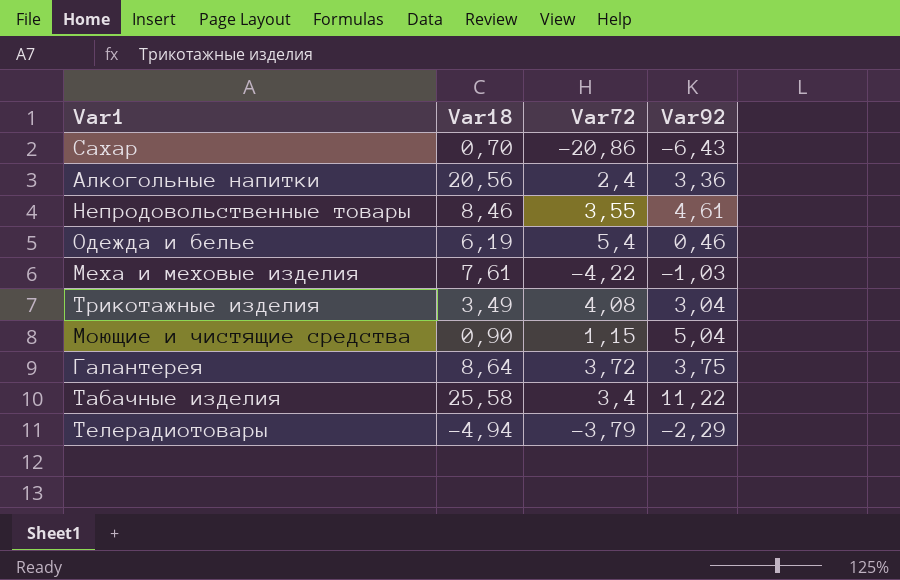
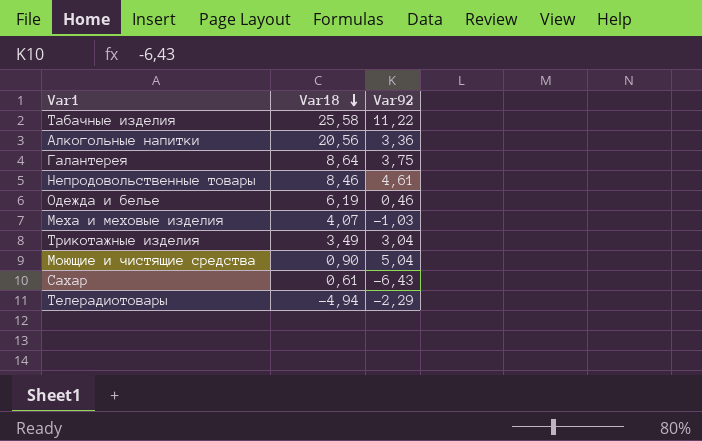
row order: none -> Var18 descending
column Var72 | position: 3 -> none
Меха и меховые изделия | Var18: 7,61 -> 4,07
Сахар | Var18: 0,70 -> 0,61

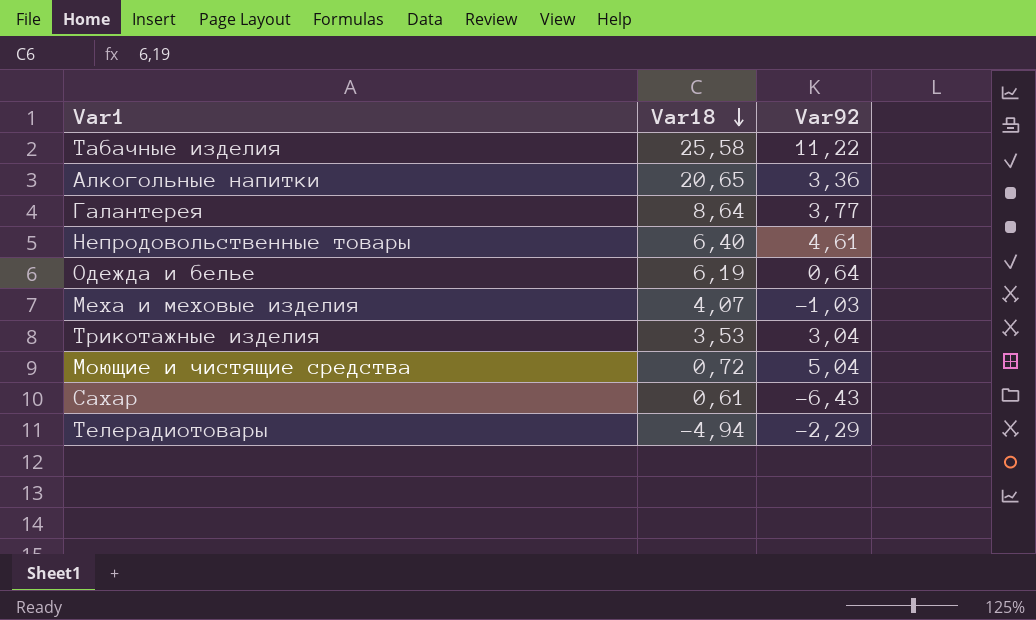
Алкогольные напитки | Var18: 20,56 -> 20,65
Галантерея | Var92: 3,75 -> 3,77
Непродовольственные товары | Var18: 8,46 -> 6,40
Одежда и белье | Var92: 0,46 -> 0,64
Трикотажные изделия | Var18: 3,49 -> 3,53
Моющие и чистящие средства | Var18: 0,90 -> 0,72

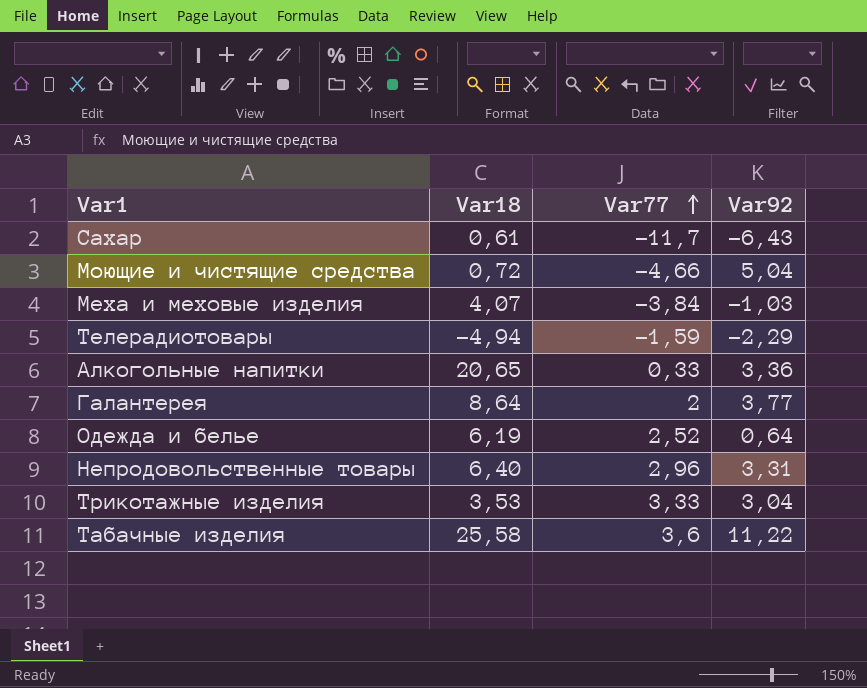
row order: Var18 descending -> Var77 ascending
column Var77 | position: none -> 3
Непродовольственные товары | Var92: 4,61 -> 3,31

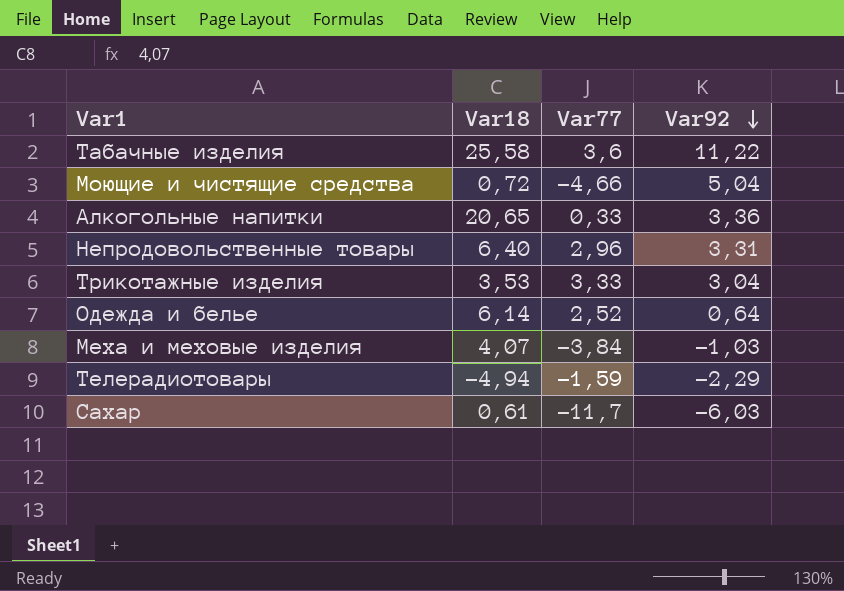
row order: Var77 ascending -> Var92 descending
row Галантерея: 8,64 | 2 | 3,77 -> none
Одежда и белье | Var18: 6,19 -> 6,14
Сахар | Var92: -6,43 -> -6,03

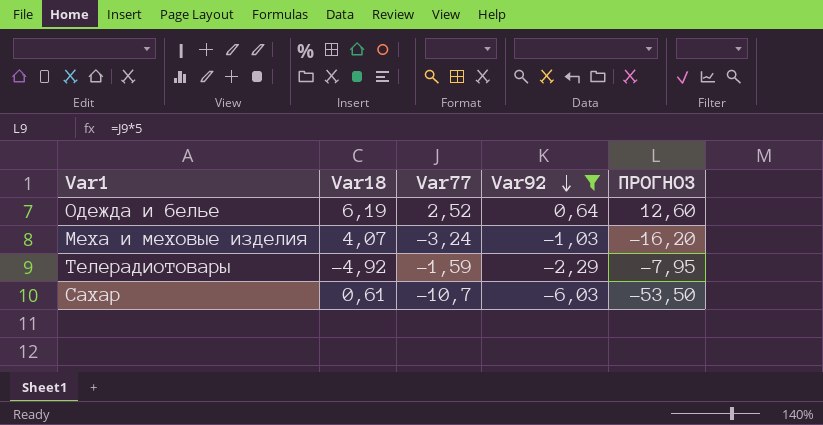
filter: none -> Var92 <= 0,64
column ПРОГНОЗ | formula: none -> [Var77] * 5
Одежда и белье | Var18: 6,14 -> 6,19
Меха и меховые изделия | Var77: -3,84 -> -3,24
Телерадиотовары | Var18: -4,94 -> -4,92
Сахар | Var77: -11,7 -> -10,7

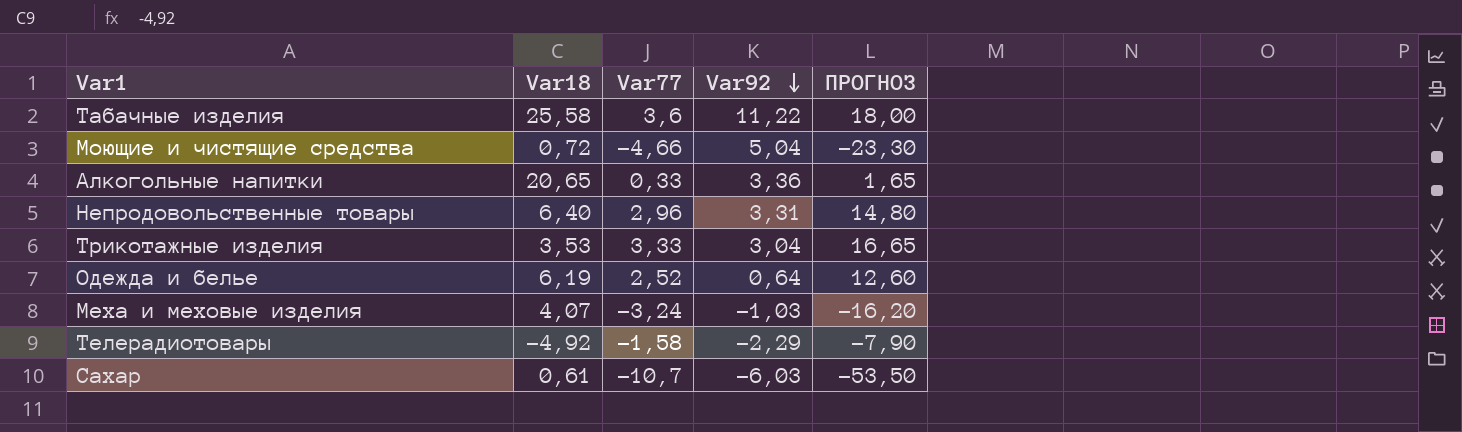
filter: Var92 <= 0,64 -> none
Телерадиотовары | Var77: -1,59 -> -1,58
Телерадиотовары | ПРОГНОЗ: -7,95 -> -7,90

